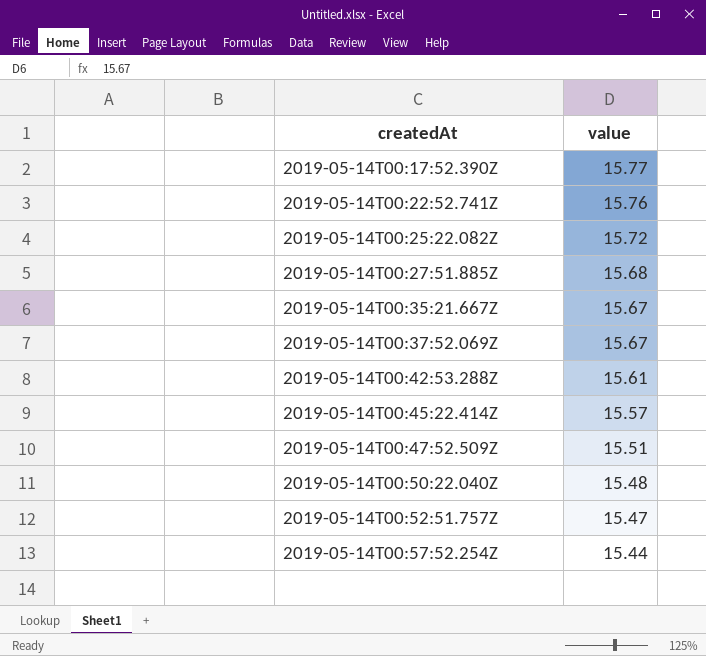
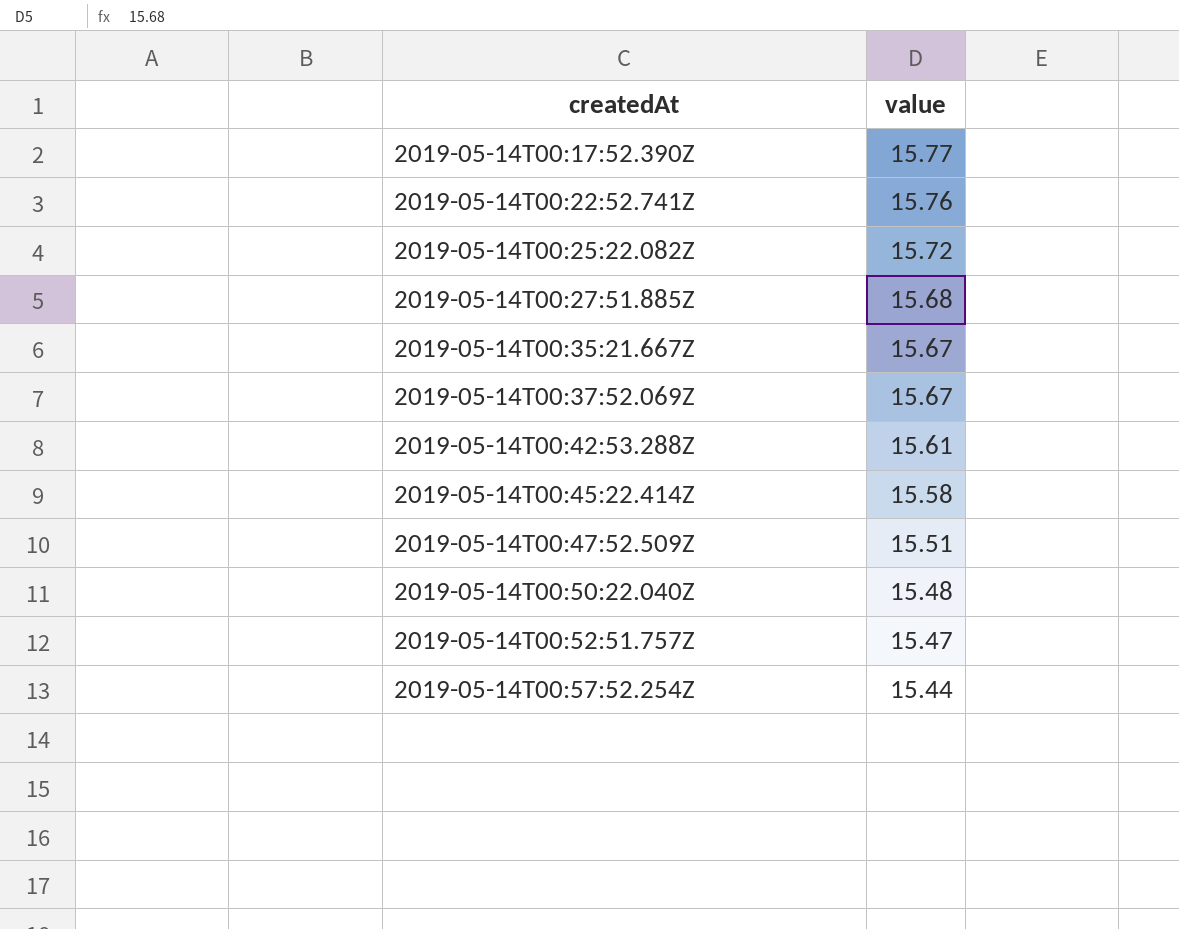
2019-05-14T00:45:22.414Z | value: 15.57 -> 15.58

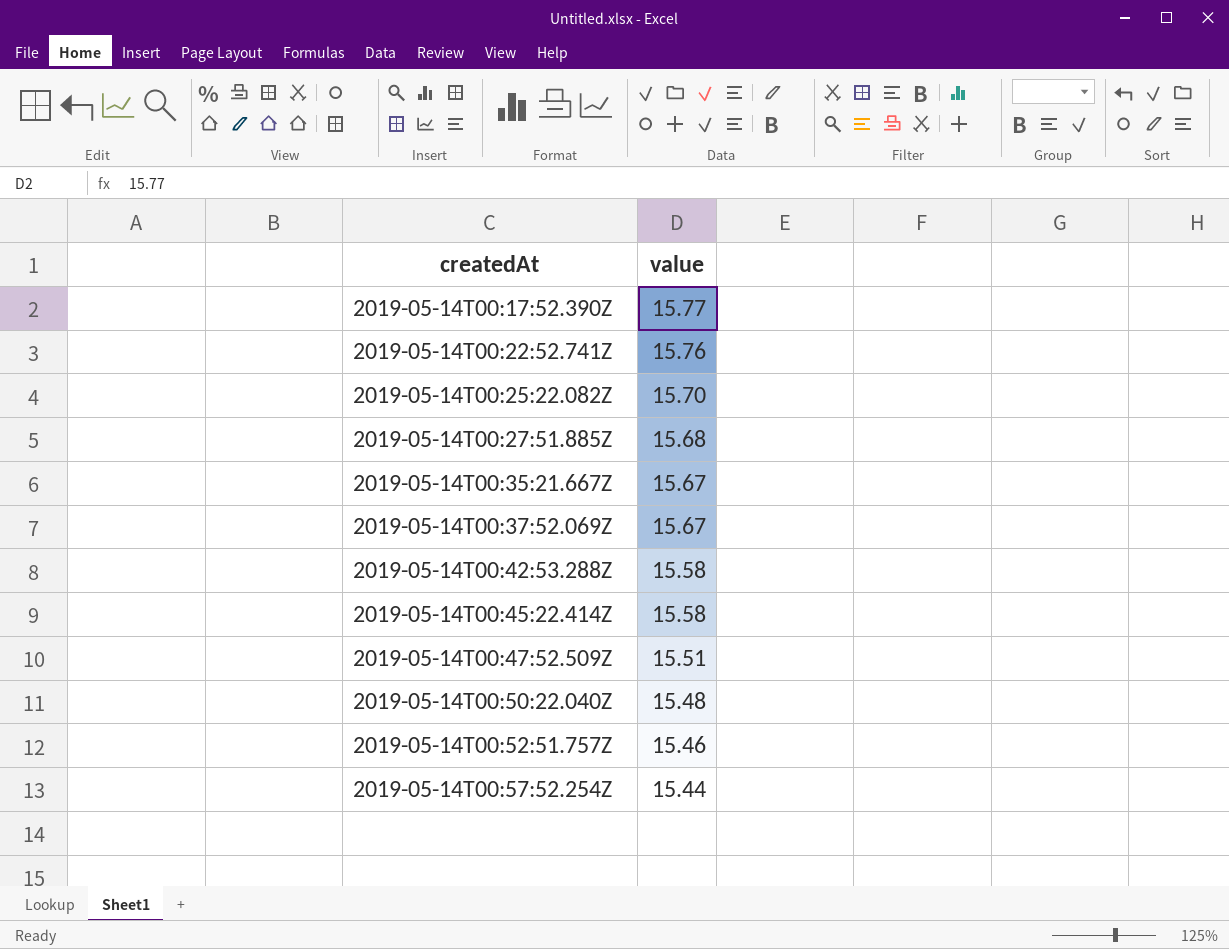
2019-05-14T00:25:22.082Z | value: 15.72 -> 15.70
2019-05-14T00:42:53.288Z | value: 15.61 -> 15.58
2019-05-14T00:52:51.757Z | value: 15.47 -> 15.46

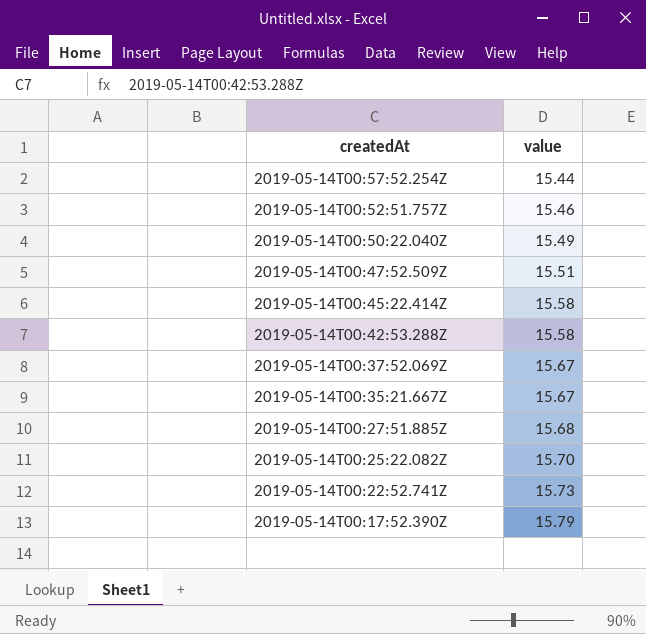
row order: createdAt ascending -> createdAt descending
2019-05-14T00:50:22.040Z | value: 15.48 -> 15.49
2019-05-14T00:22:52.741Z | value: 15.76 -> 15.73
2019-05-14T00:17:52.390Z | value: 15.77 -> 15.79

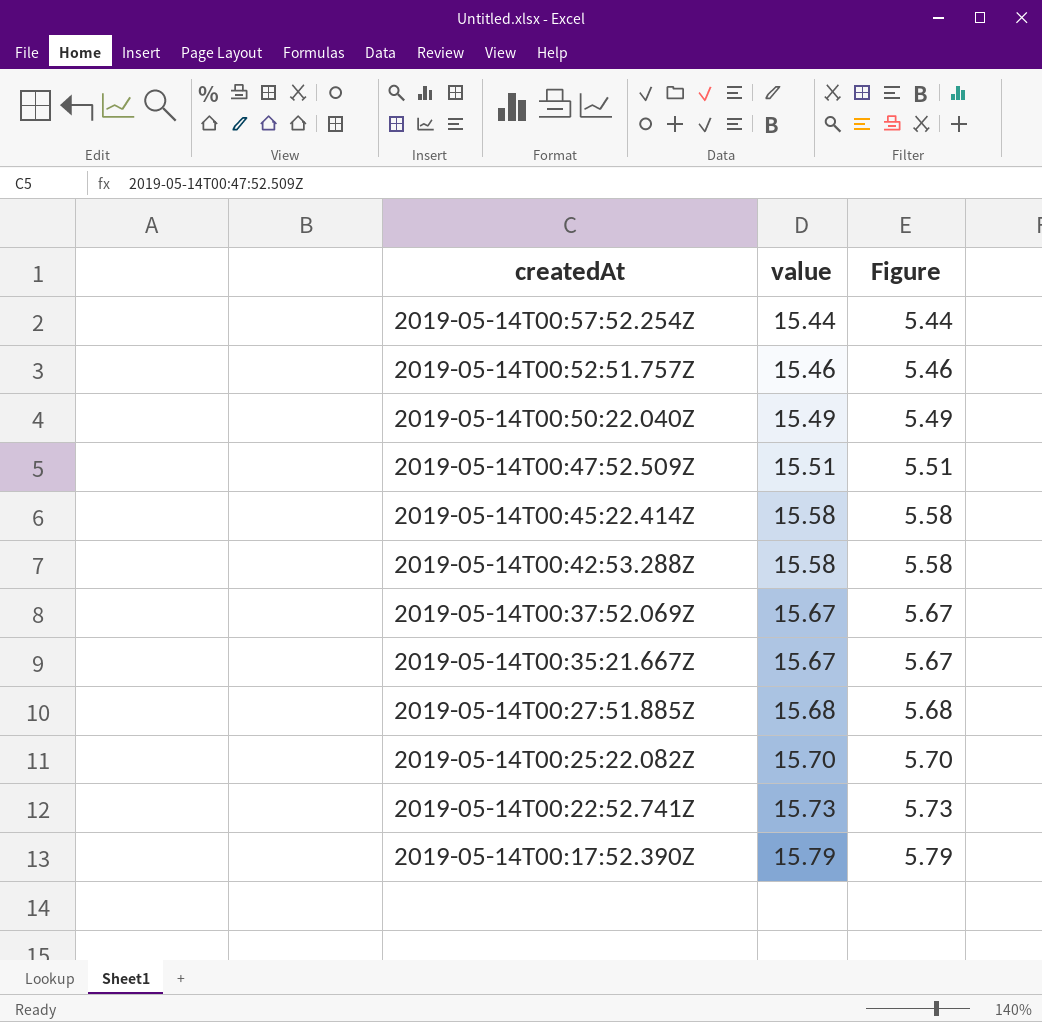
column Figure | formula: none -> [value] - 10

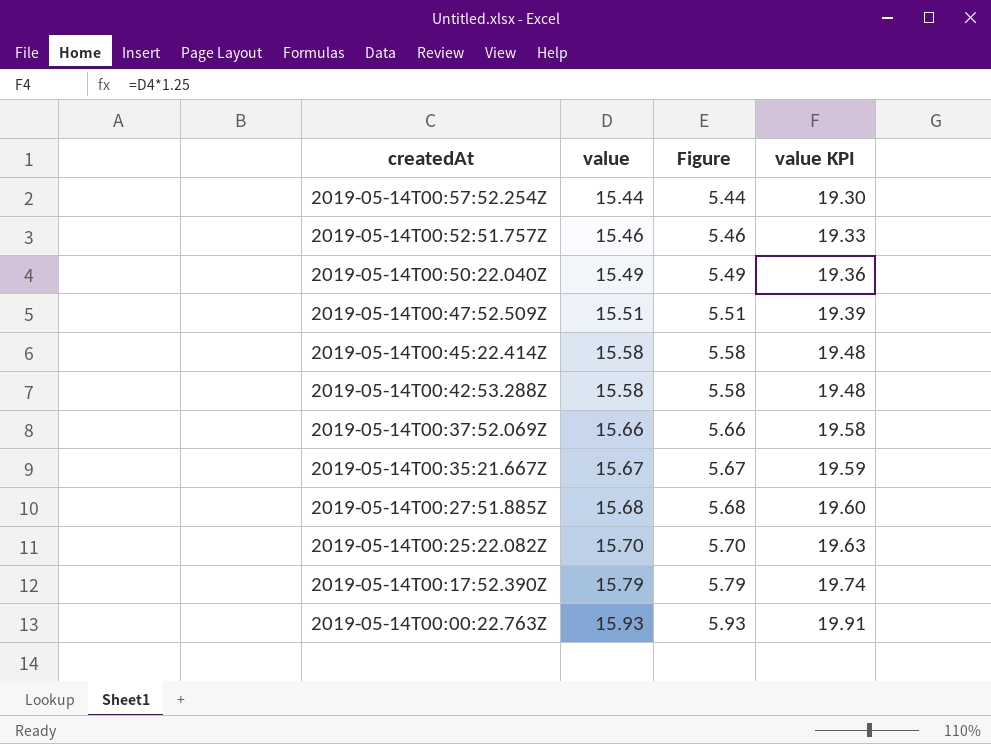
column value KPI | formula: none -> [value] * 1.25
row 2019-05-14T00:22:52.741Z: 15.73 | 5.73 -> none
2019-05-14T00:37:52.069Z | value: 15.67 -> 15.66
2019-05-14T00:37:52.069Z | Figure: 5.67 -> 5.66
row 2019-05-14T00:00:22.763Z: none -> 15.93 | 5.93 | 19.91

